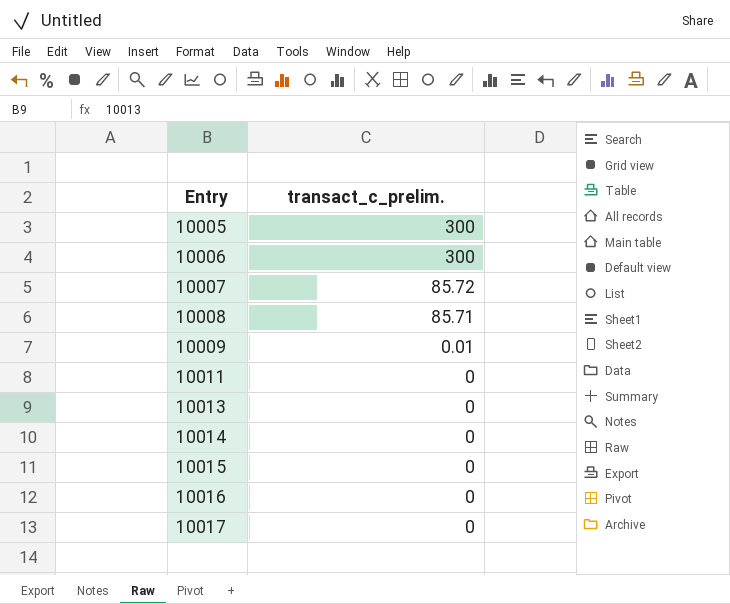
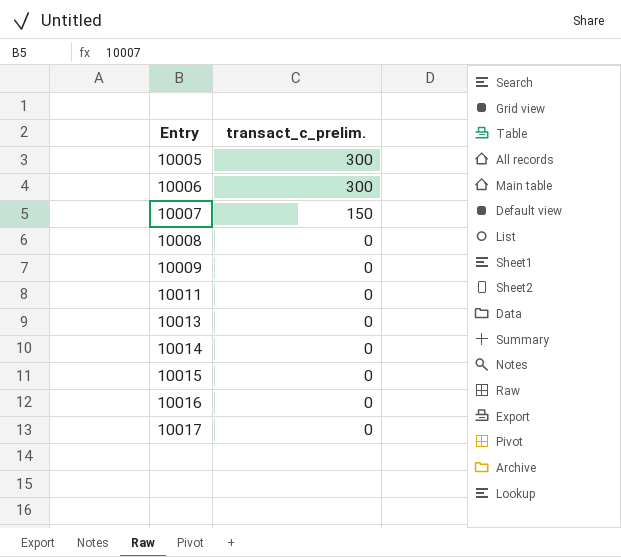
10007 | transact_c_prelim.: 85.72 -> 150
10008 | transact_c_prelim.: 85.71 -> 0
10009 | transact_c_prelim.: 0.01 -> 0

